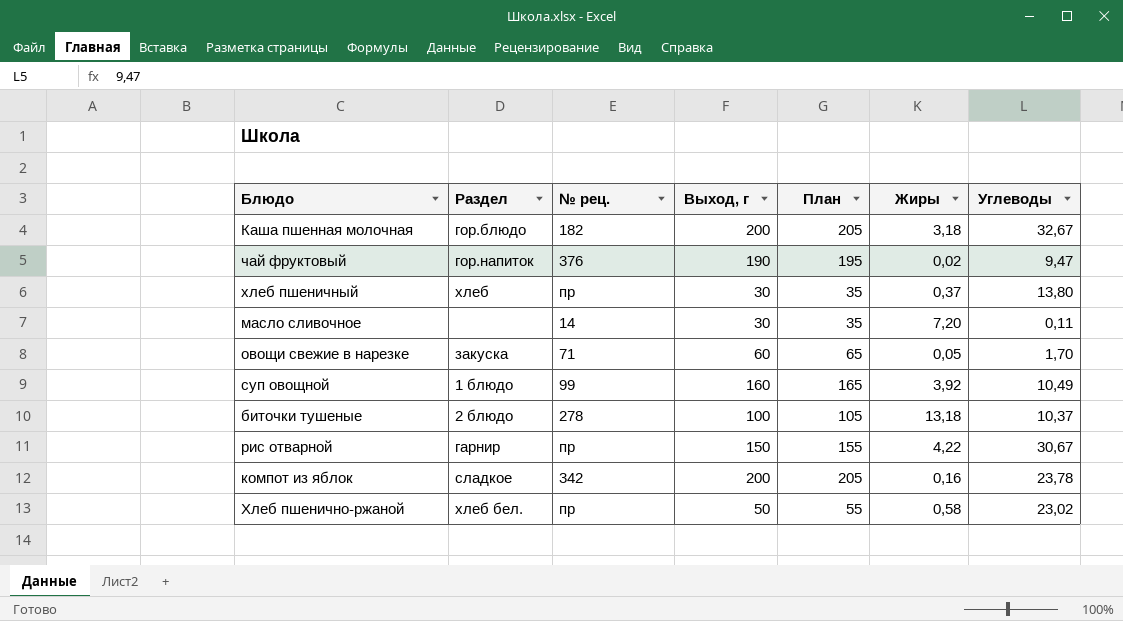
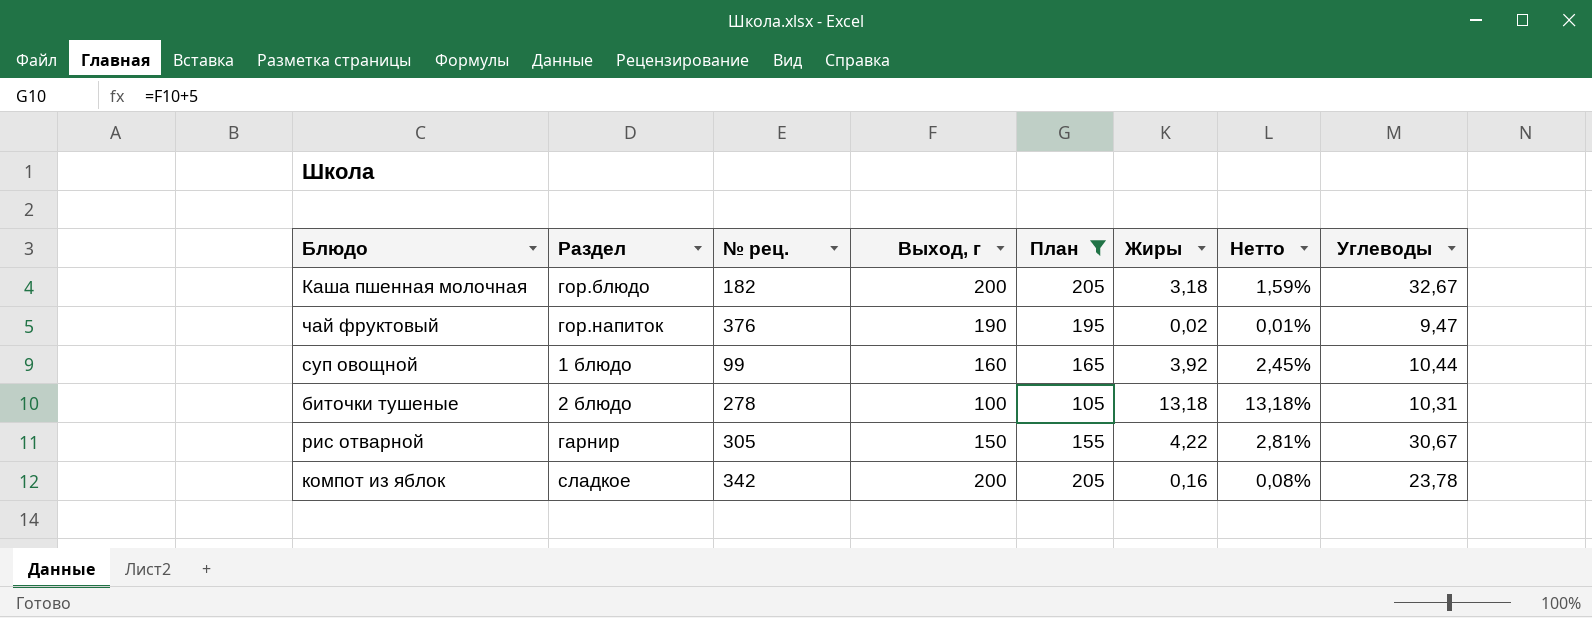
filter: none -> План >= 105
column Нетто | formula: none -> [Жиры] / [Выход, г]
суп овощной | Углеводы: 10,49 -> 10,44
биточки тушеные | Углеводы: 10,37 -> 10,31
рис отварной | № рец.: пр -> 305

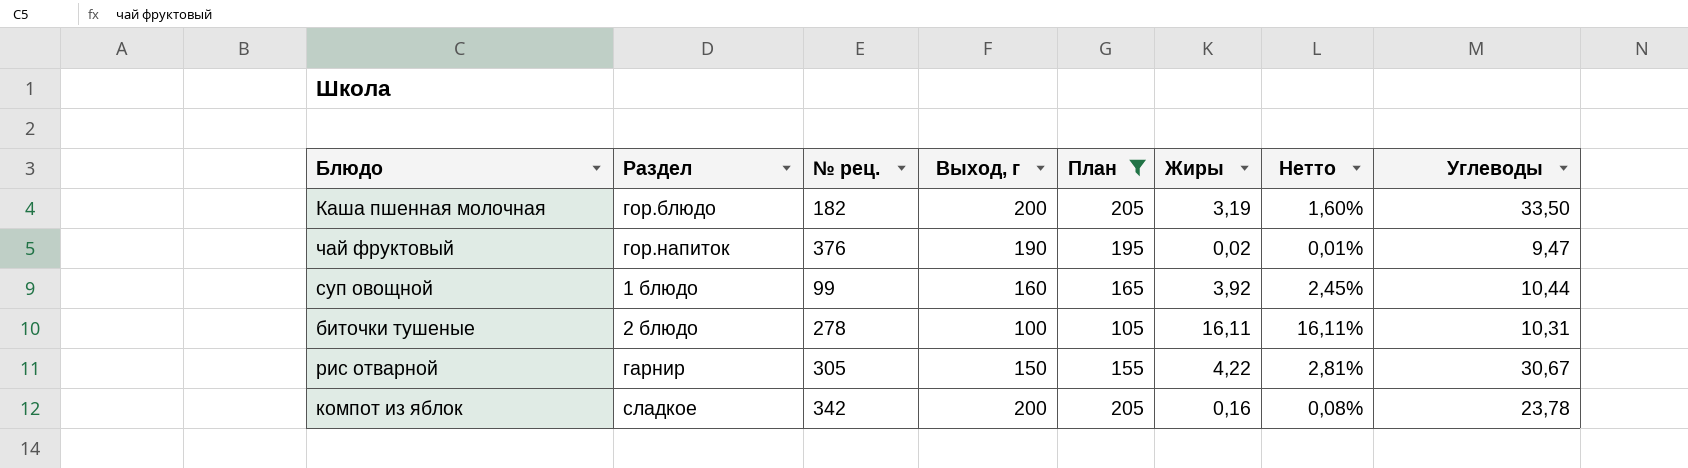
Каша пшенная молочная | Жиры: 3,18 -> 3,19
Каша пшенная молочная | Нетто: 1,59% -> 1,60%
Каша пшенная молочная | Углеводы: 32,67 -> 33,50
биточки тушеные | Жиры: 13,18 -> 16,11
биточки тушеные | Нетто: 13,18% -> 16,11%

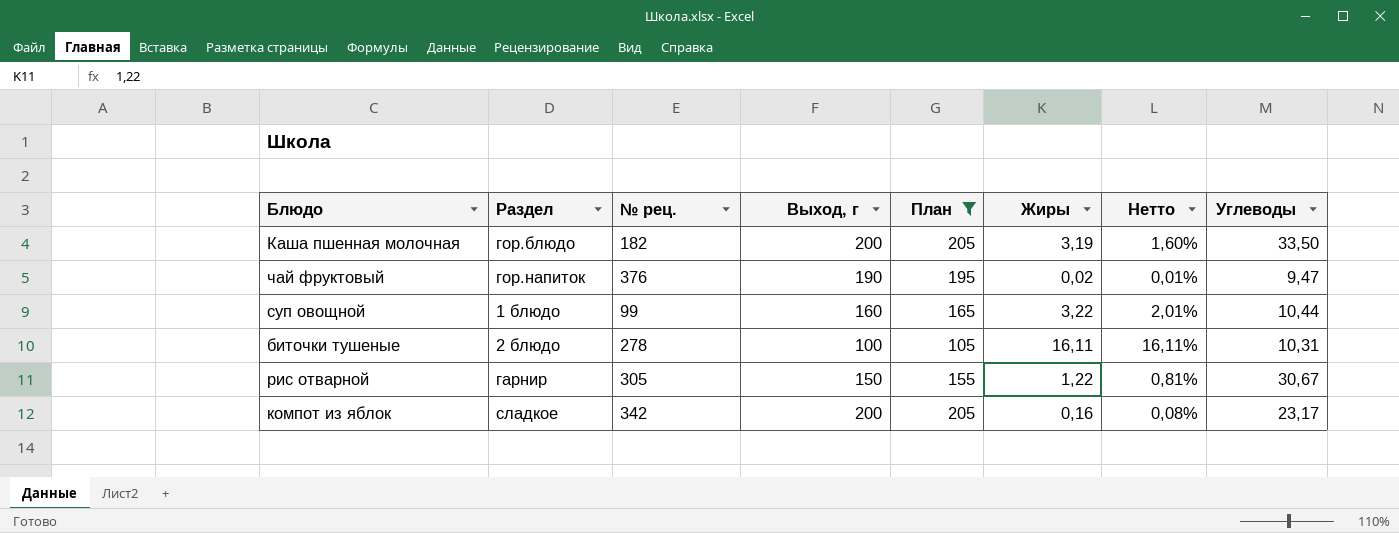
суп овощной | Жиры: 3,92 -> 3,22
суп овощной | Нетто: 2,45% -> 2,01%
рис отварной | Жиры: 4,22 -> 1,22
рис отварной | Нетто: 2,81% -> 0,81%
компот из яблок | Углеводы: 23,78 -> 23,17

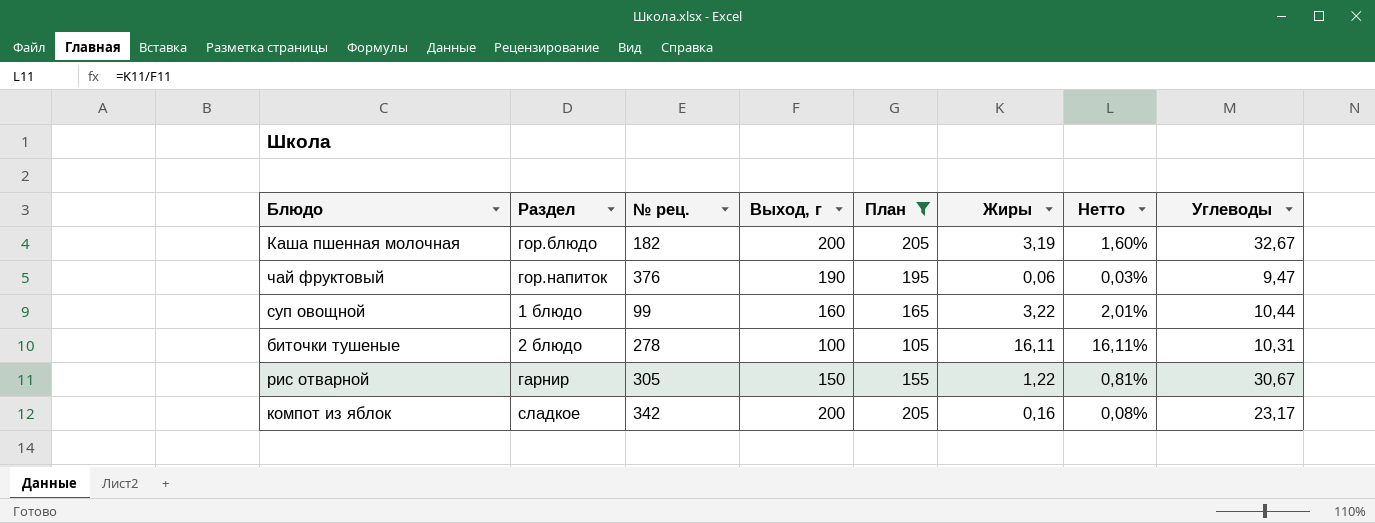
Каша пшенная молочная | Углеводы: 33,50 -> 32,67
чай фруктовый | Жиры: 0,02 -> 0,06
чай фруктовый | Нетто: 0,01% -> 0,03%

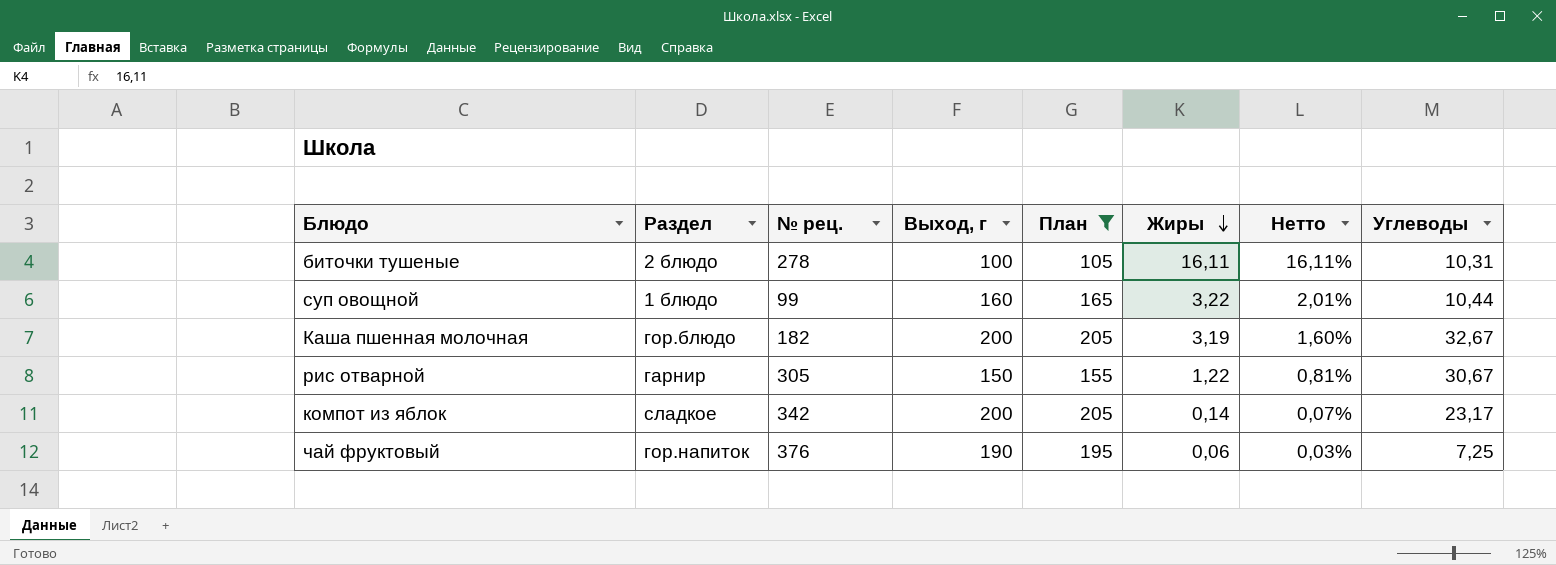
row order: none -> Жиры descending
компот из яблок | Жиры: 0,16 -> 0,14
компот из яблок | Нетто: 0,08% -> 0,07%
чай фруктовый | Углеводы: 9,47 -> 7,25

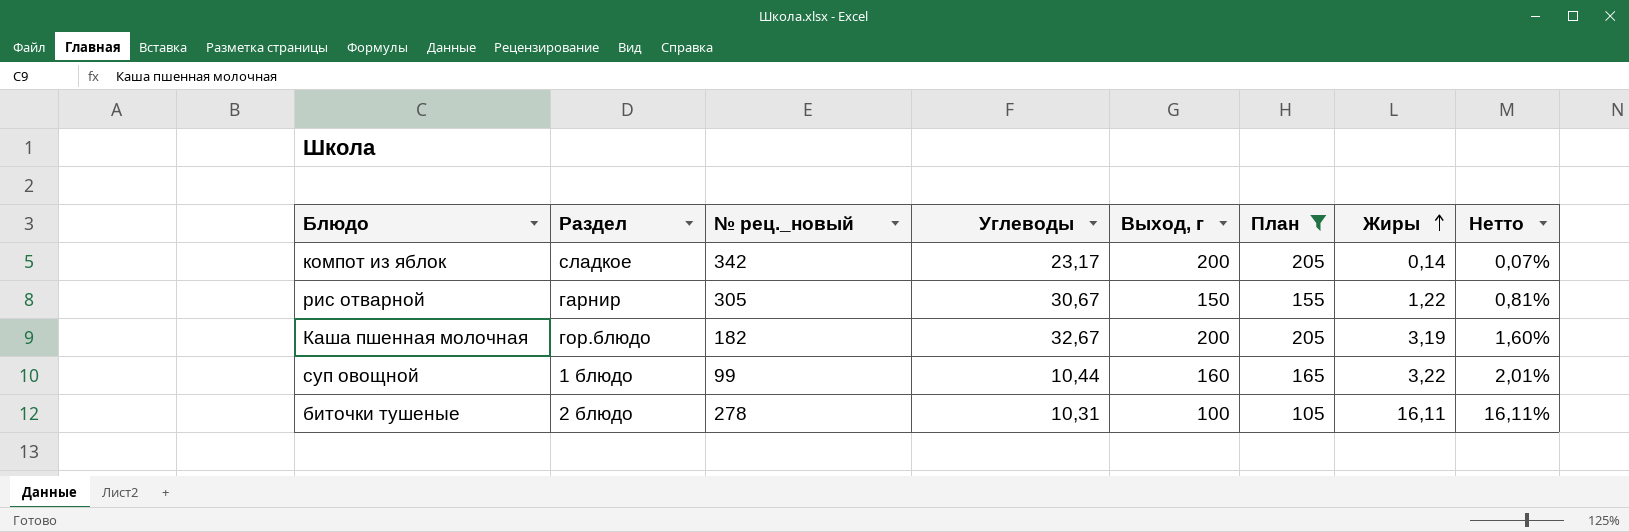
row order: Жиры descending -> Жиры ascending
column name: № рец. -> № рец._новый
column Углеводы | position: 8 -> 4
row чай фруктовый: гор.напиток | 376 | 190 | 195 | 0,06 | 0,03% | 7,25 -> none

